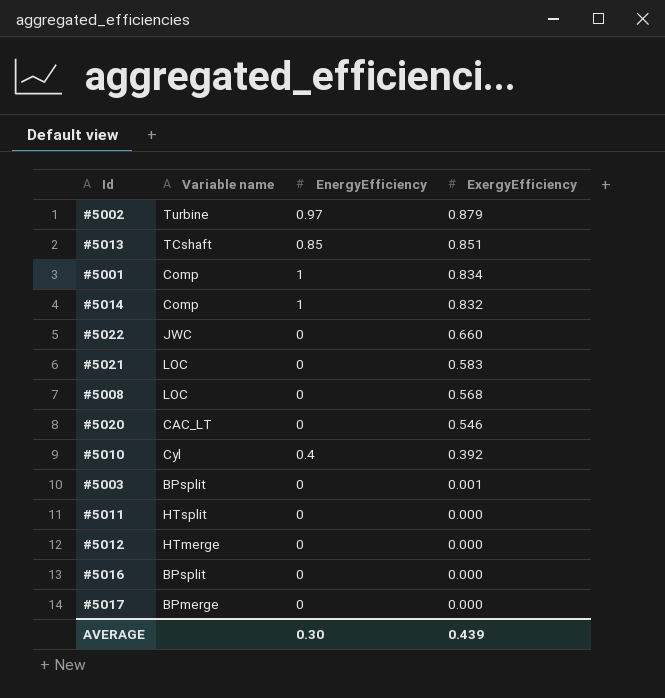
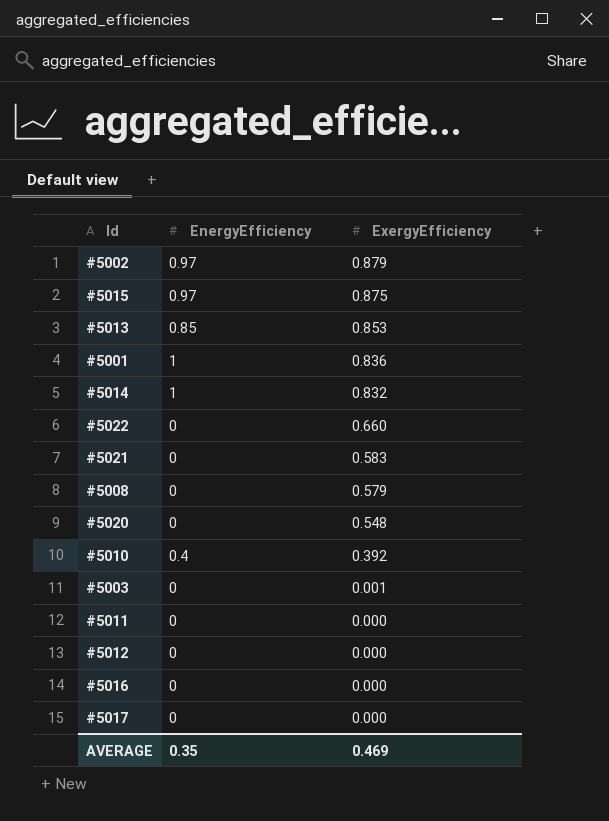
column Variable name | position: 2 -> none
row #5015: none -> 0.97 | 0.875
#5013 | ExergyEfficiency: 0.851 -> 0.853
#5001 | ExergyEfficiency: 0.834 -> 0.836
#5008 | ExergyEfficiency: 0.568 -> 0.579
#5020 | ExergyEfficiency: 0.546 -> 0.548
AVERAGE | EnergyEfficiency: 0.30 -> 0.35
AVERAGE | ExergyEfficiency: 0.439 -> 0.469

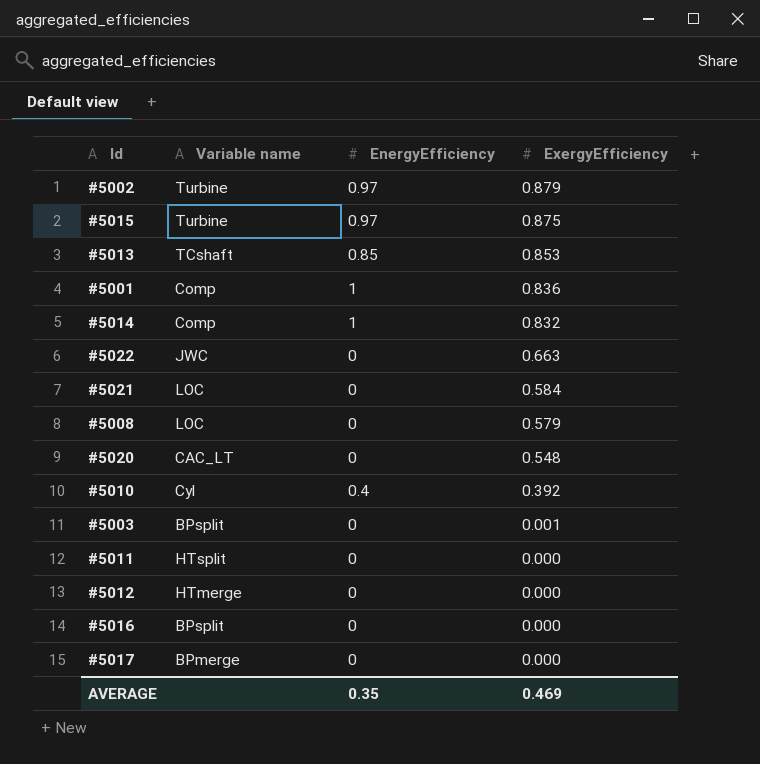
column Variable name | position: none -> 2
#5022 | ExergyEfficiency: 0.660 -> 0.663
#5021 | ExergyEfficiency: 0.583 -> 0.584

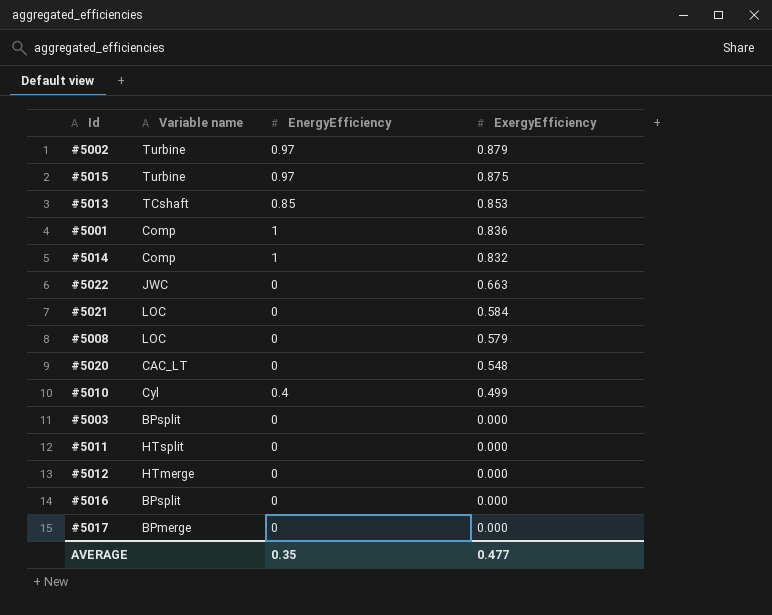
#5010 | ExergyEfficiency: 0.392 -> 0.499
#5003 | ExergyEfficiency: 0.001 -> 0.000
AVERAGE | ExergyEfficiency: 0.469 -> 0.477

